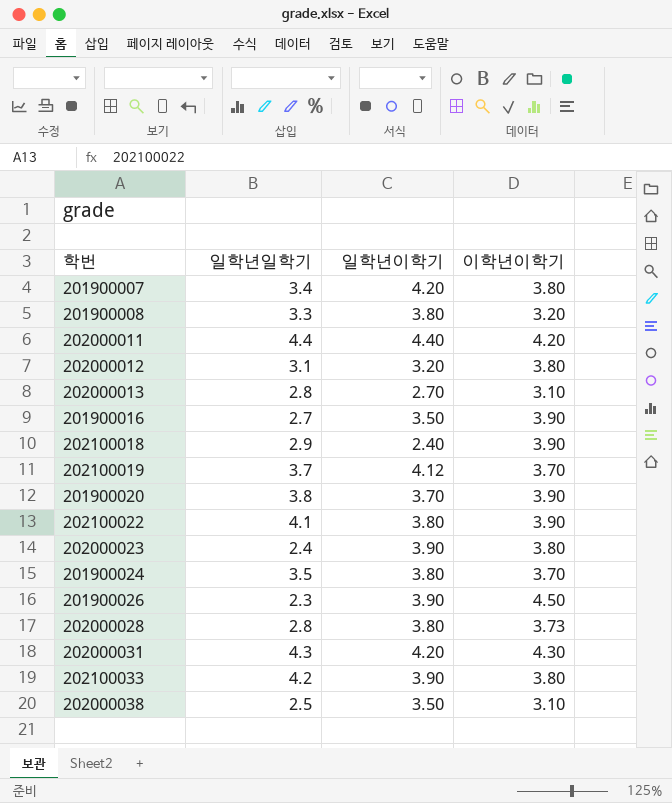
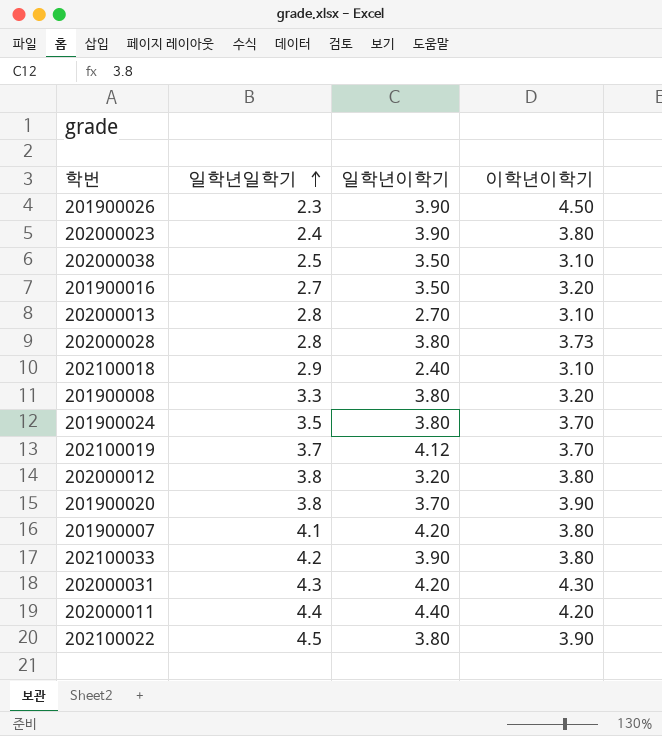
row order: none -> 일학년일학기 ascending
201900016 | 이학년이학기: 3.90 -> 3.20
202100018 | 이학년이학기: 3.90 -> 3.10
202000012 | 일학년일학기: 3.1 -> 3.8
201900007 | 일학년일학기: 3.4 -> 4.1
202100022 | 일학년일학기: 4.1 -> 4.5

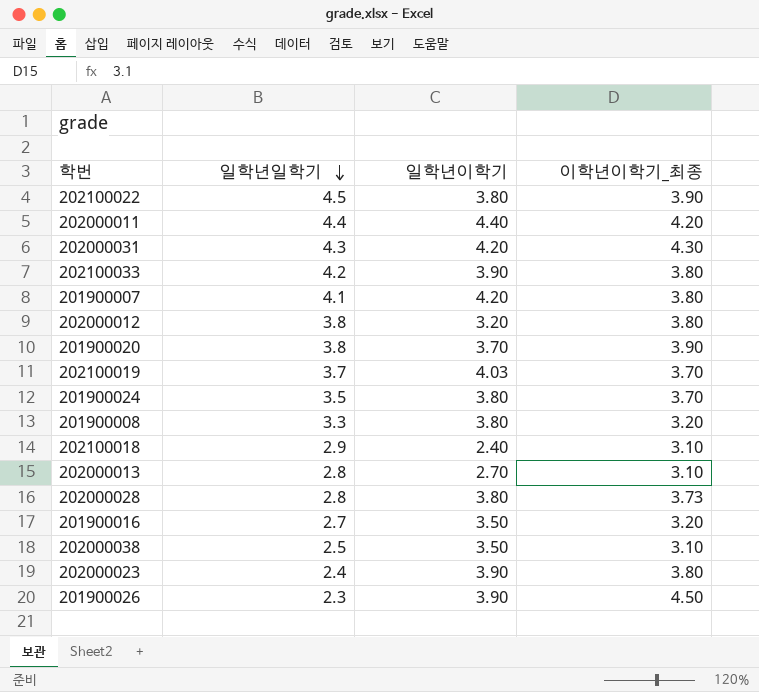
row order: 일학년일학기 ascending -> 일학년일학기 descending
column name: 이학년이학기 -> 이학년이학기_최종
202100019 | 일학년이학기: 4.12 -> 4.03

